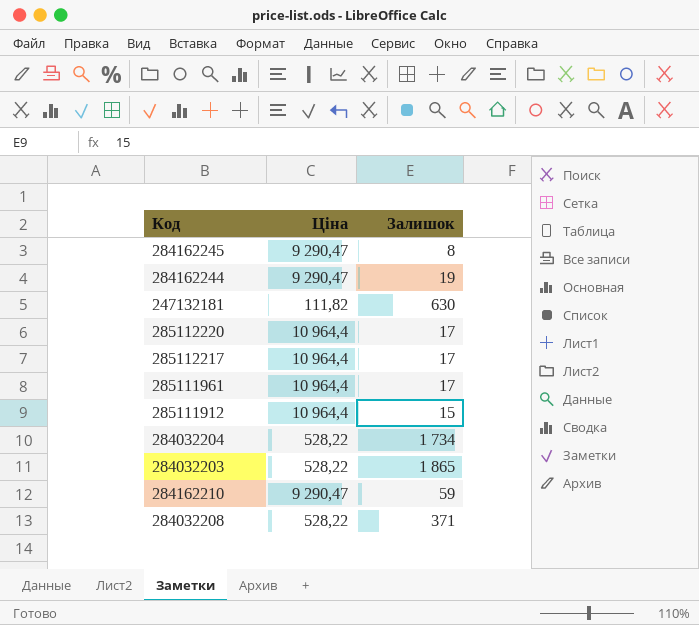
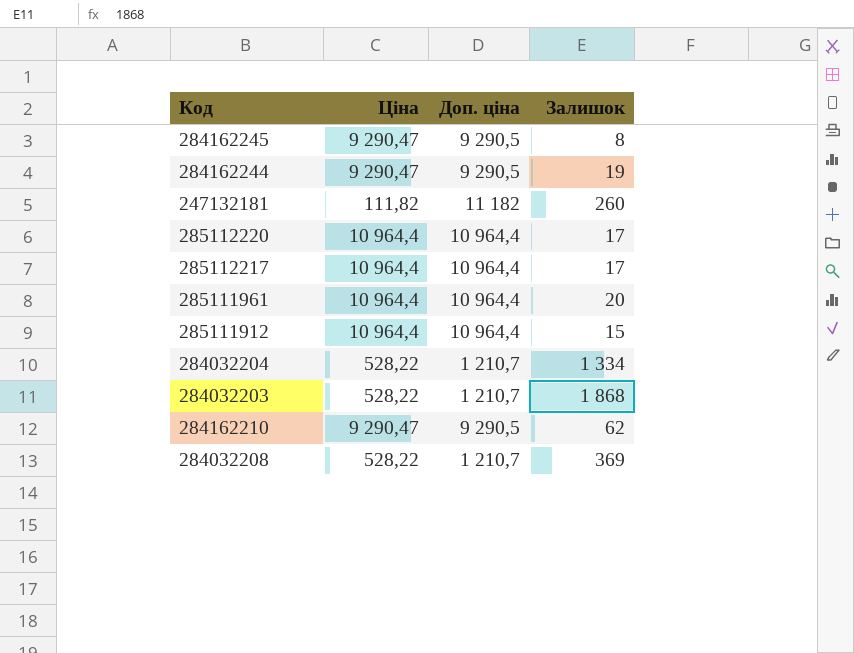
column Доп. ціна | position: none -> 3
247132181 | Залишок: 630 -> 260
285111961 | Залишок: 17 -> 20
284032204 | Залишок: 1 734 -> 1 334
284032203 | Залишок: 1 865 -> 1 868
284162210 | Залишок: 59 -> 62
284032208 | Залишок: 371 -> 369

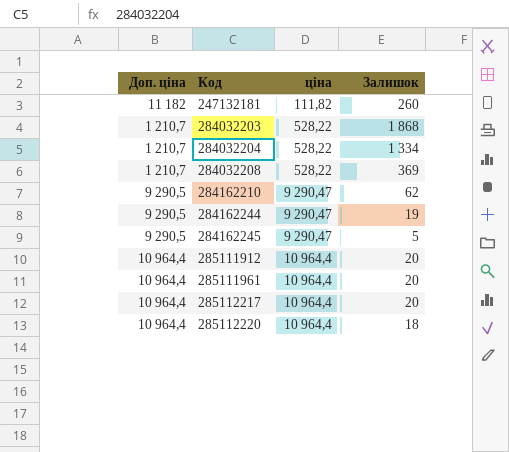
row order: none -> Код ascending
column Доп. ціна | position: 3 -> 1
column name: Ціна -> ціна
284162245 | Залишок: 8 -> 5
285111912 | Залишок: 15 -> 20
285112217 | Залишок: 17 -> 20
285112220 | Залишок: 17 -> 18

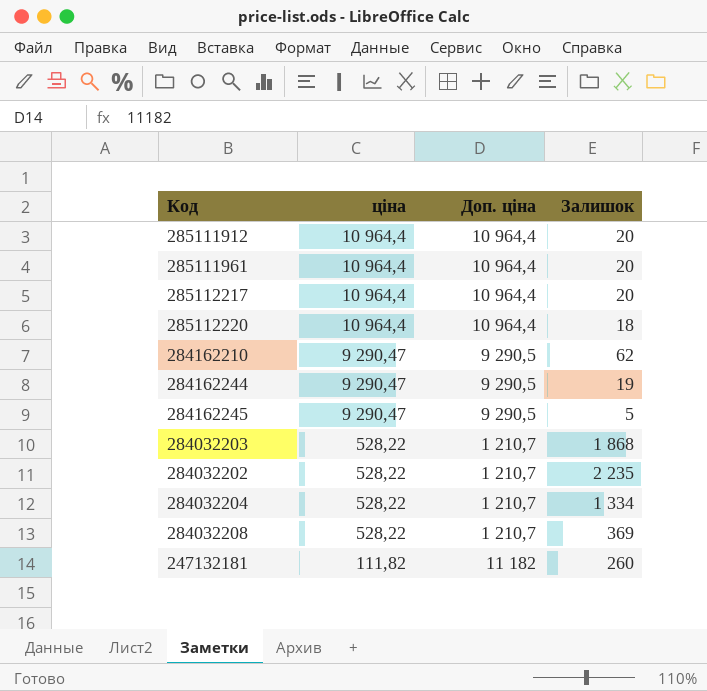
row order: Код ascending -> ціна descending
column Доп. ціна | position: 1 -> 3
row 284032202: none -> 528,22 | 1 210,7 | 2 235

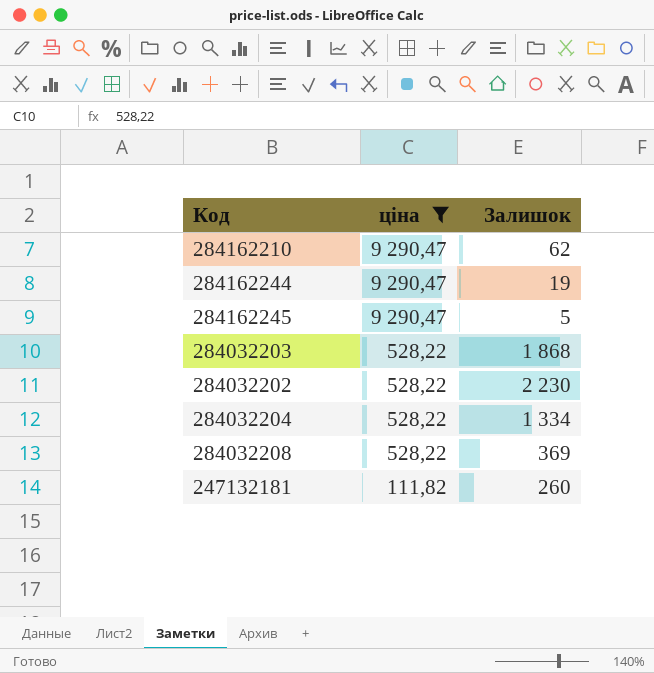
filter: none -> ціна != 10 964,4
column Доп. ціна | position: 3 -> none
284032202 | Залишок: 2 235 -> 2 230

